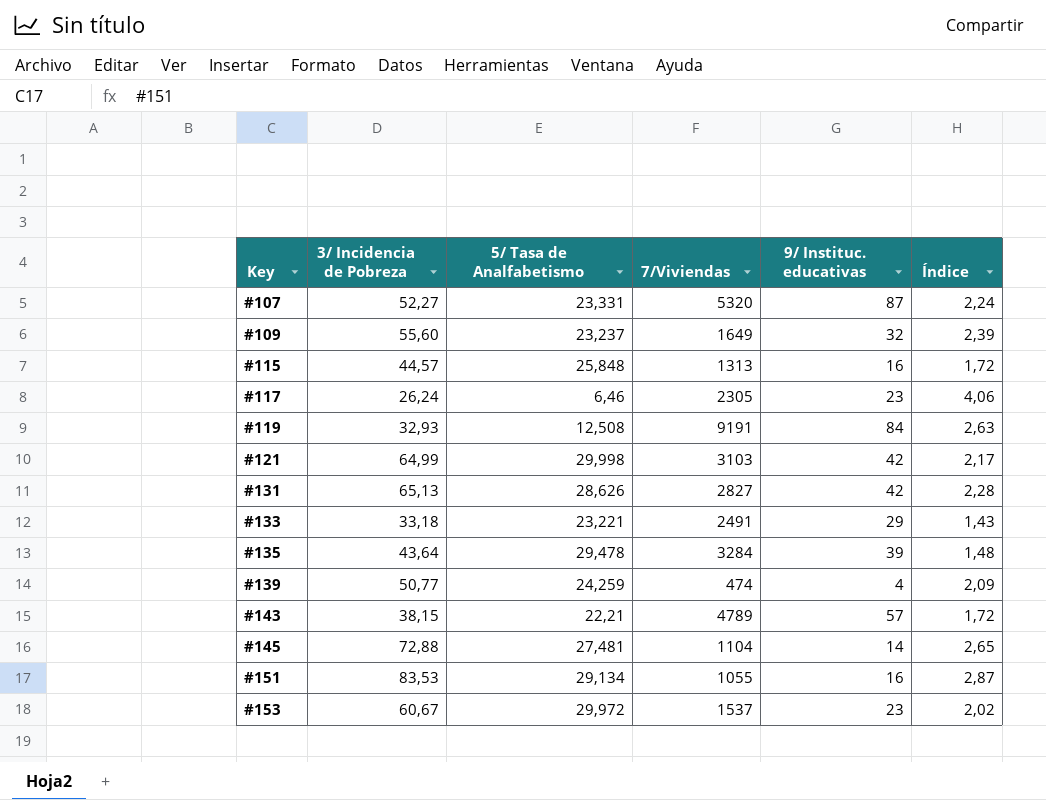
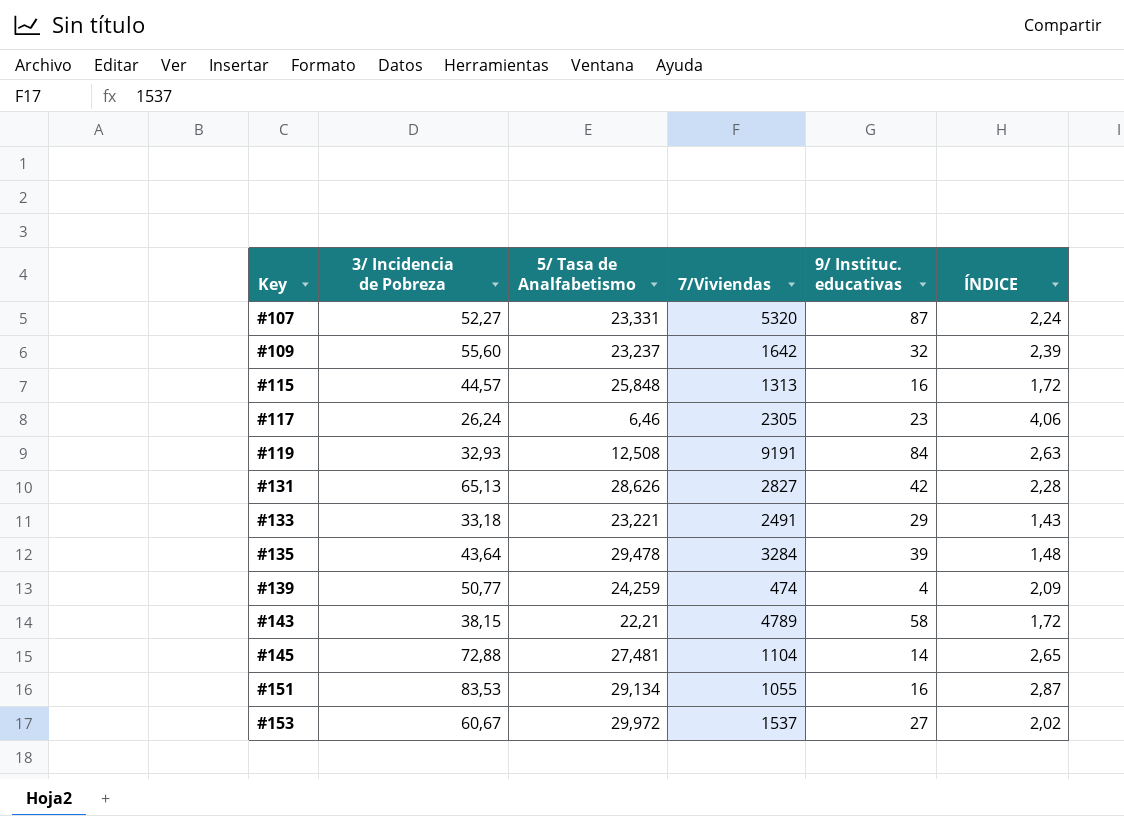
column name: Índice -> ÍNDICE
row #121: 64,99 | 29,998 | 3103 | 42 | 2,17 -> none
#109 | 7/Viviendas: 1649 -> 1642
#143 | 9/ Instituc. educativas: 57 -> 58
#153 | 9/ Instituc. educativas: 23 -> 27

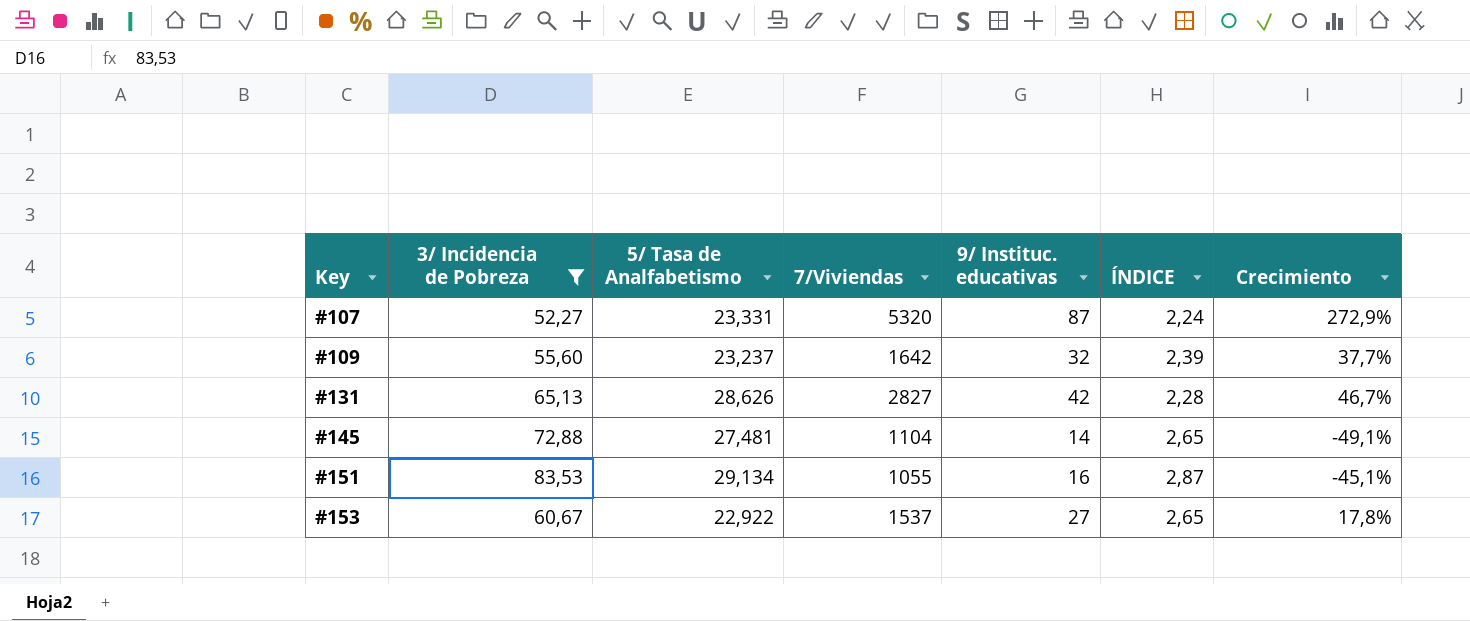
filter: none -> 3/ Incidencia de Pobreza >= 52,27
column Crecimiento | formula: none -> ([9/ Instituc. educativas] - [5/ Tasa de Analfabetismo]) / [5/ Tasa de Analfabetismo]
#153 | 5/ Tasa de Analfabetismo: 29,972 -> 22,922
#153 | ÍNDICE: 2,02 -> 2,65

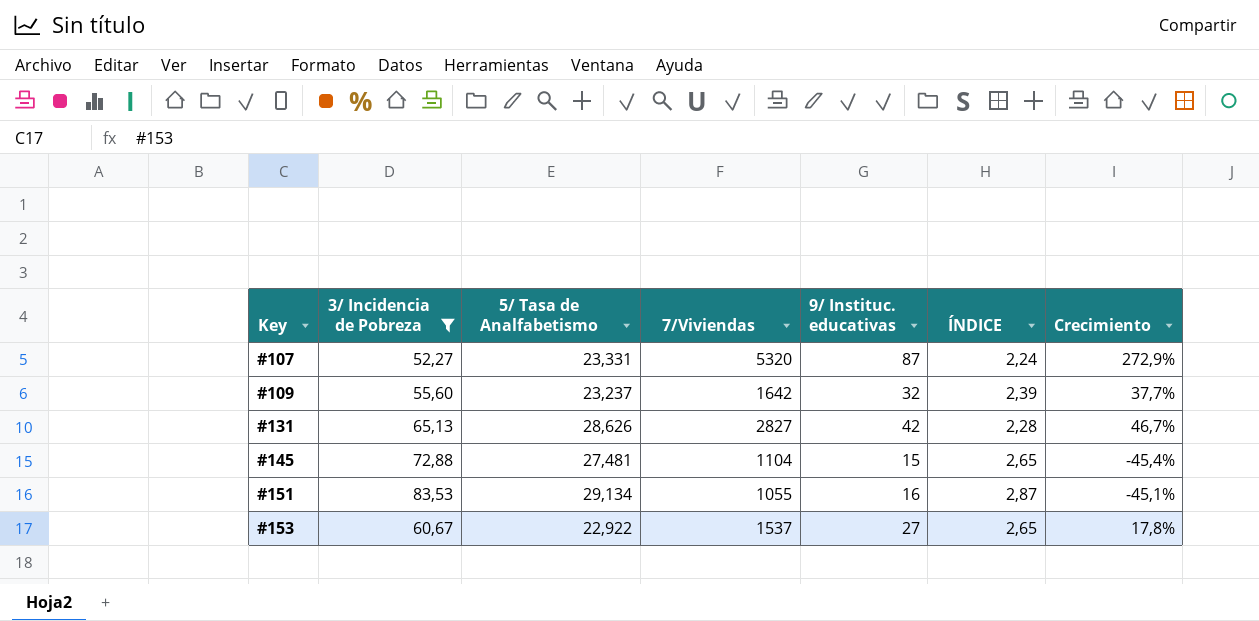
#145 | 9/ Instituc. educativas: 14 -> 15
#145 | Crecimiento: -49,1% -> -45,4%

